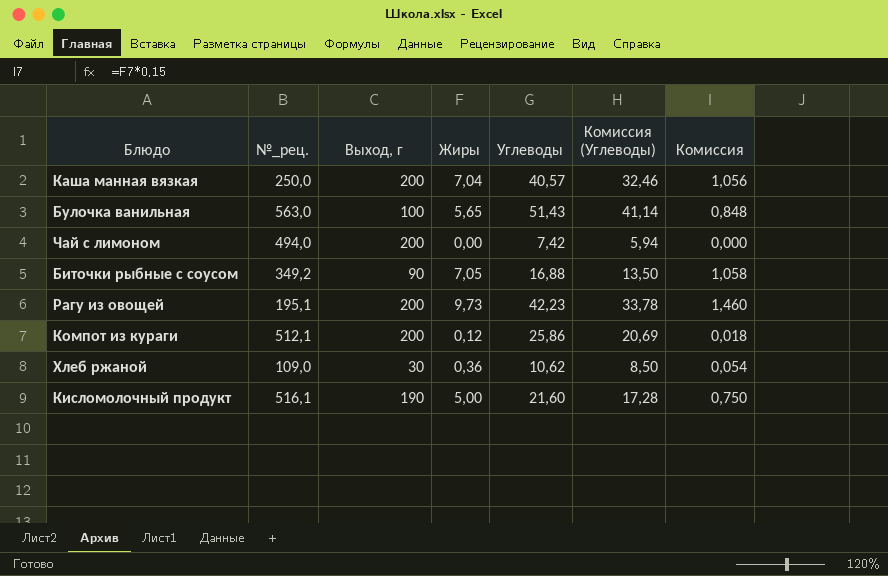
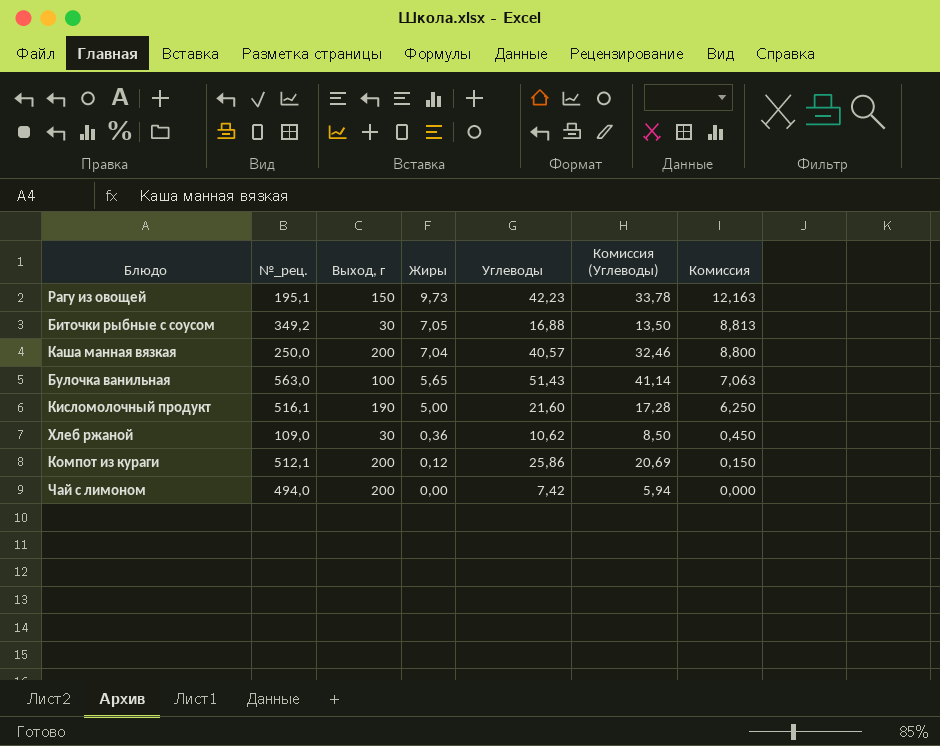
row order: none -> Жиры descending
column Комиссия | formula: [Жиры] * 0,15 -> [Жиры] * 1,25
Рагу из овощей | Выход, г: 200 -> 150
Биточки рыбные с соусом | Выход, г: 90 -> 30

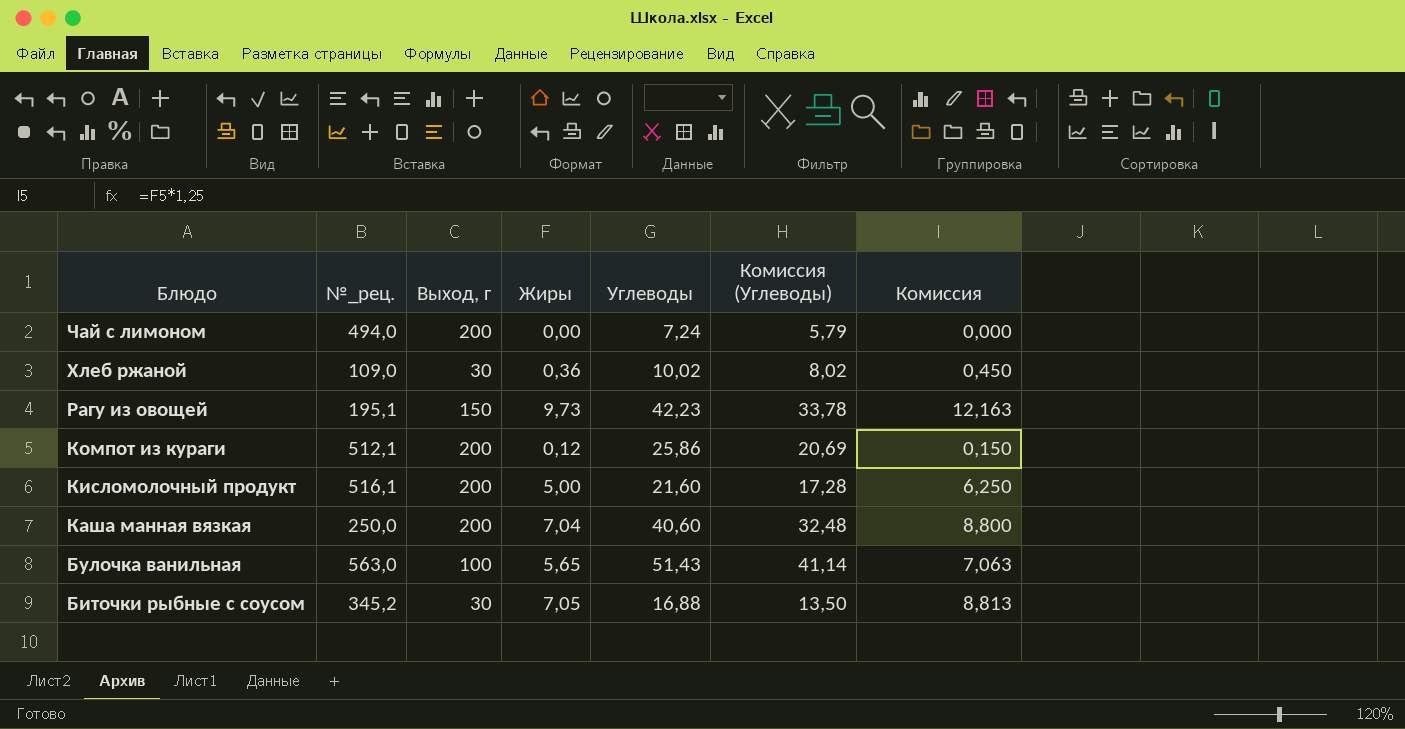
row order: Жиры descending -> Блюдо descending
Чай с лимоном | Углеводы: 7,42 -> 7,24
Чай с лимоном | Комиссия (Углеводы): 5,94 -> 5,79
Хлеб ржаной | Углеводы: 10,62 -> 10,02
Хлеб ржаной | Комиссия (Углеводы): 8,50 -> 8,02
Кисломолочный продукт | Выход, г: 190 -> 200
Каша манная вязкая | Углеводы: 40,57 -> 40,60
Каша манная вязкая | Комиссия (Углеводы): 32,46 -> 32,48
Биточки рыбные с соусом | №_рец.: 349,2 -> 345,2

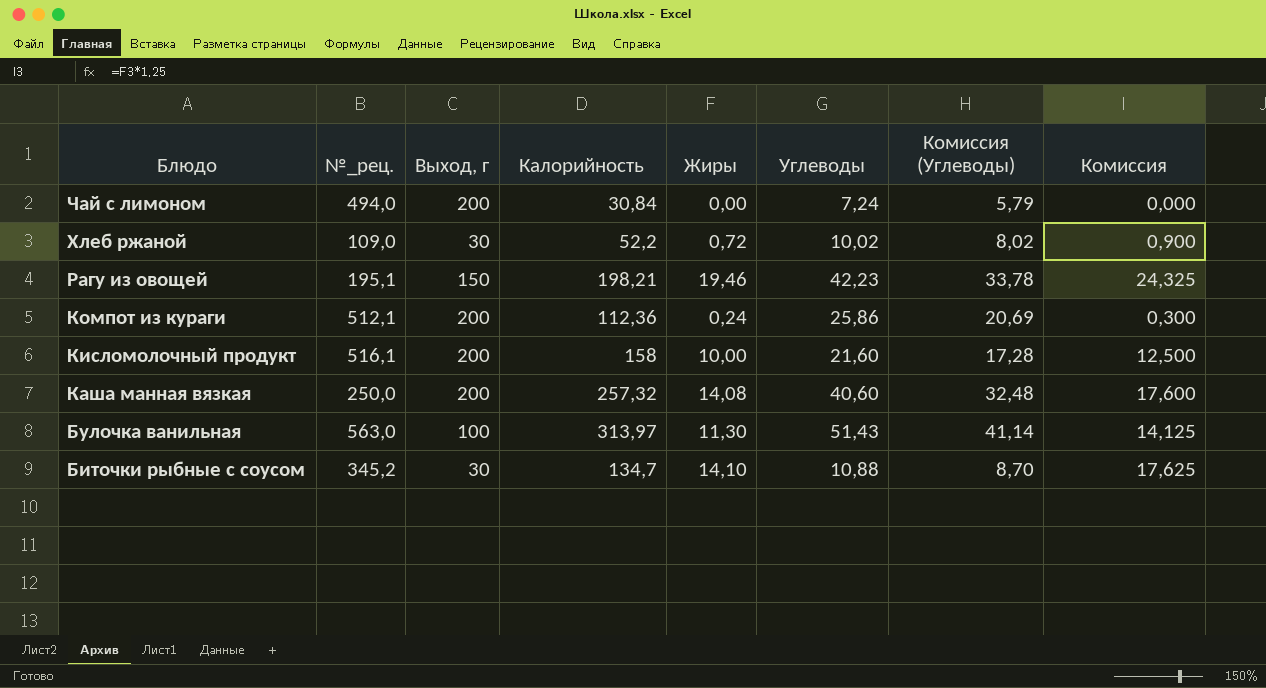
column Калорийность | position: none -> 4
Хлеб ржаной | Жиры: 0,36 -> 0,72
Хлеб ржаной | Комиссия: 0,450 -> 0,900
Рагу из овощей | Жиры: 9,73 -> 19,46
Рагу из овощей | Комиссия: 12,163 -> 24,325
Компот из кураги | Жиры: 0,12 -> 0,24
Компот из кураги | Комиссия: 0,150 -> 0,300
Кисломолочный продукт | Жиры: 5,00 -> 10,00
Кисломолочный продукт | Комиссия: 6,250 -> 12,500
Каша манная вязкая | Жиры: 7,04 -> 14,08
Каша манная вязкая | Комиссия: 8,800 -> 17,600
Булочка ванильная | Жиры: 5,65 -> 11,30
Булочка ванильная | Комиссия: 7,063 -> 14,125
Биточки рыбные с соусом | Жиры: 7,05 -> 14,10
Биточки рыбные с соусом | Углеводы: 16,88 -> 10,88
Биточки рыбные с соусом | Комиссия (Углеводы): 13,50 -> 8,70
Биточки рыбные с соусом | Комиссия: 8,813 -> 17,625

